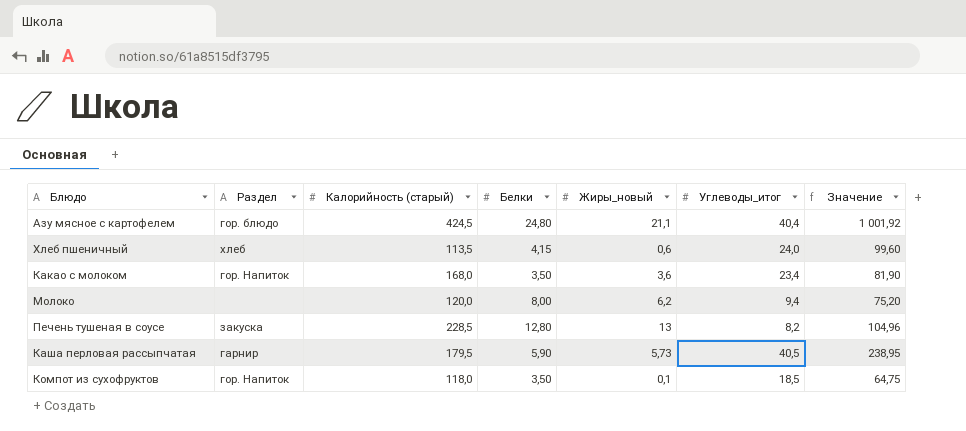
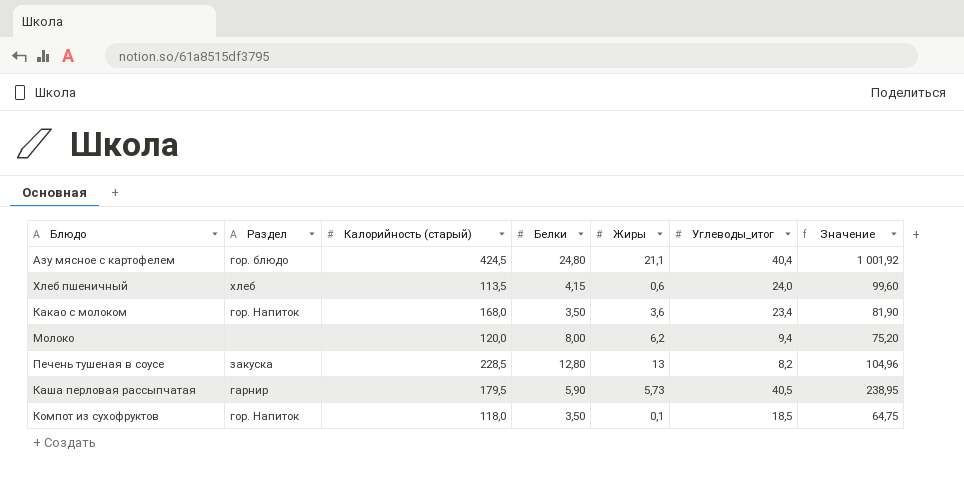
column name: Жиры_новый -> Жиры

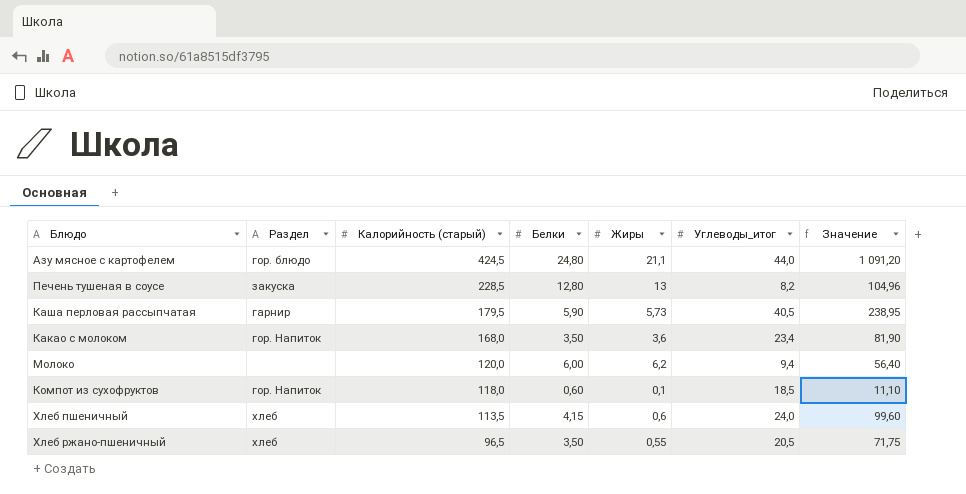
row order: none -> Калорийность (старый) descending
Азу мясное с картофелем | Углеводы_итог: 40,4 -> 44,0
Азу мясное с картофелем | Значение: 1 001,92 -> 1 091,20
Молоко | Белки: 8,00 -> 6,00
Молоко | Значение: 75,20 -> 56,40
Компот из сухофруктов | Белки: 3,50 -> 0,60
Компот из сухофруктов | Значение: 64,75 -> 11,10
row Хлеб ржано-пшеничный: none -> хлеб | 96,5 | 3,50 | 0,55 | 20,5 | 71,75

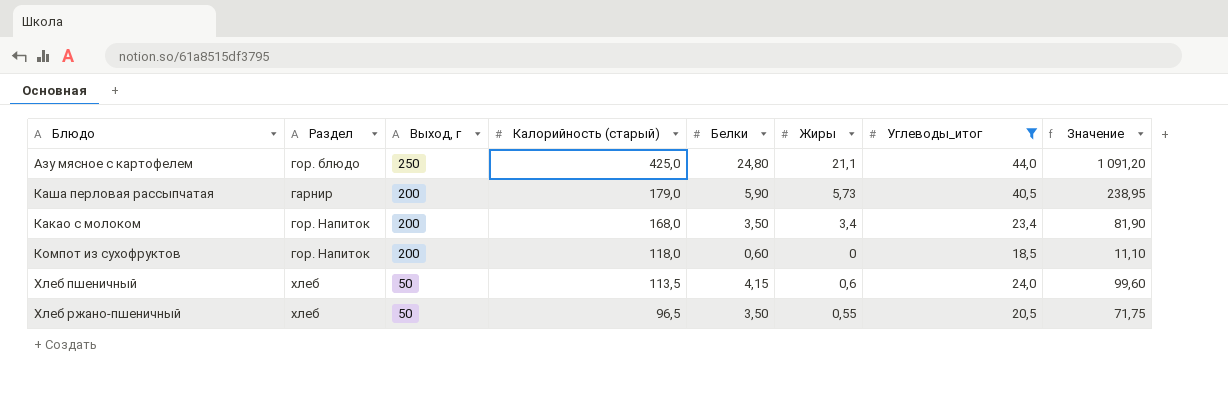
filter: none -> Углеводы_итог >= 18,5
column Выход, г | position: none -> 3
Азу мясное с картофелем | Калорийность (старый): 424,5 -> 425,0
Каша перловая рассыпчатая | Калорийность (старый): 179,5 -> 179,0
Какао с молоком | Жиры: 3,6 -> 3,4
Компот из сухофруктов | Жиры: 0,1 -> 0

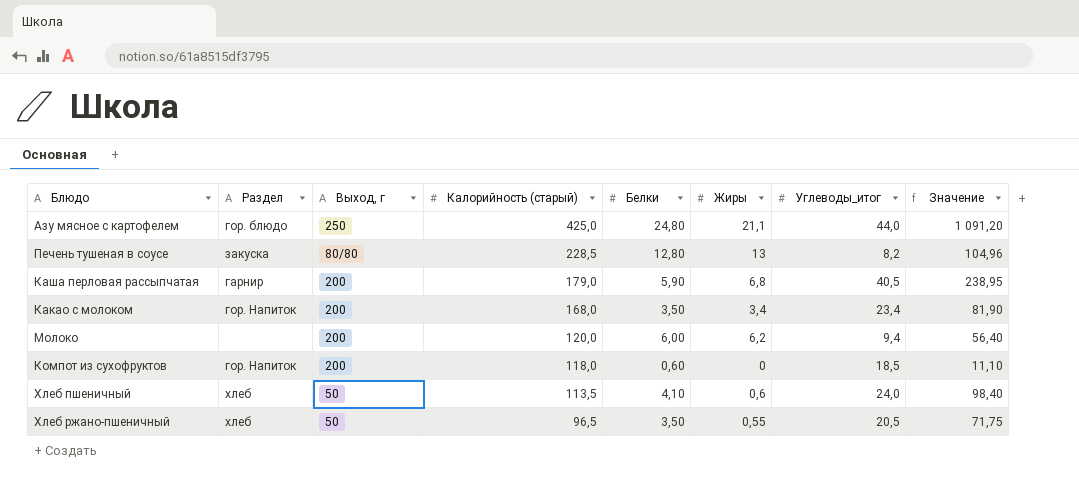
filter: Углеводы_итог >= 18,5 -> none
Каша перловая рассыпчатая | Жиры: 5,73 -> 6,8
Хлеб пшеничный | Белки: 4,15 -> 4,10
Хлеб пшеничный | Значение: 99,60 -> 98,40

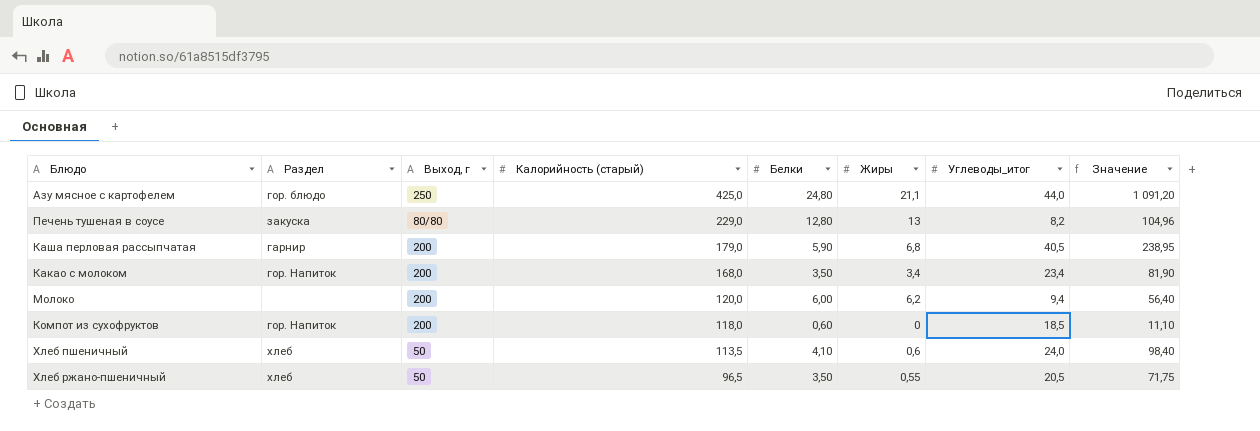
Печень тушеная в соусе | Калорийность (старый): 228,5 -> 229,0

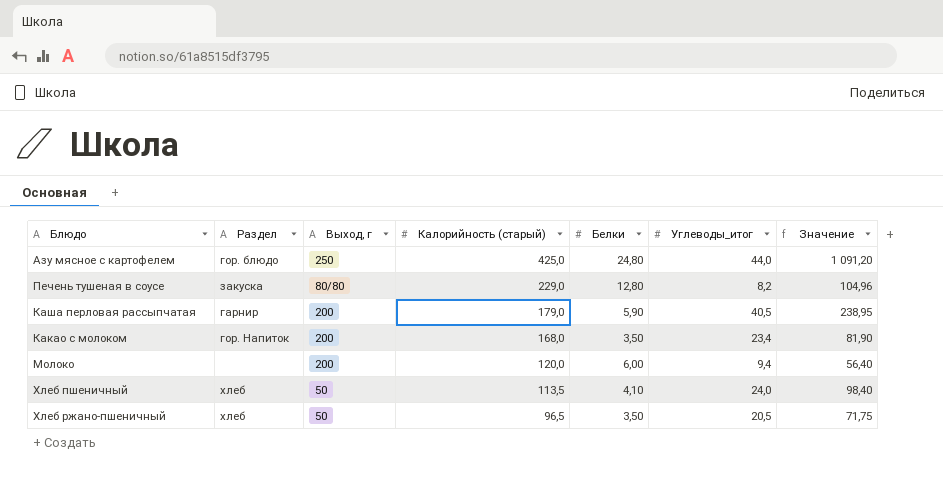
column Жиры | position: 6 -> none
row Компот из сухофруктов: гор. Напиток | 200 | 118,0 | 0,60 | 0 | 18,5 | 11,10 -> none

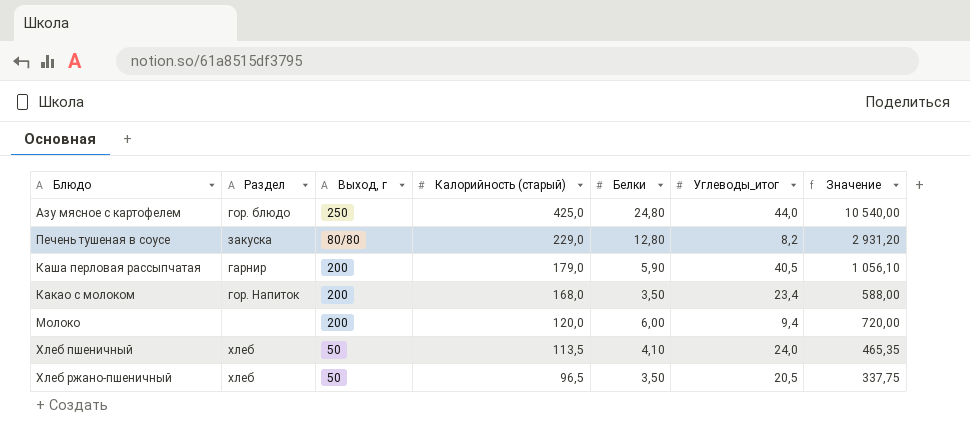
column Значение | formula: [Белки] * [Углеводы_итог] -> [Калорийность (старый)] * [Белки]

